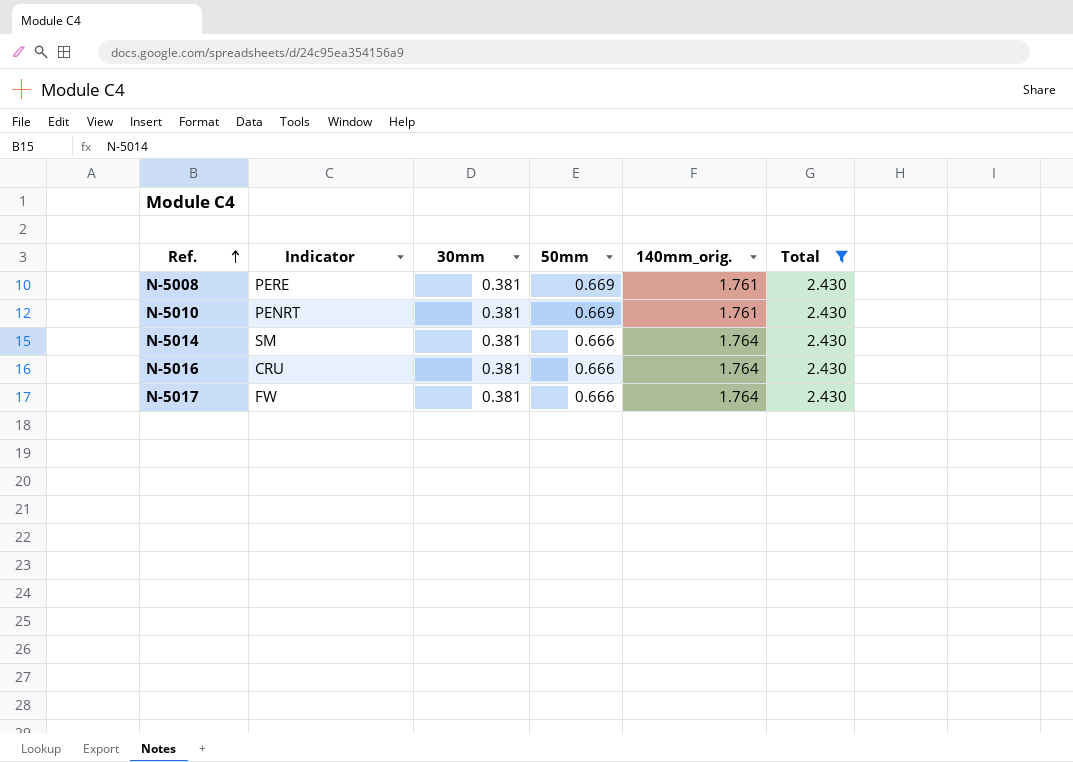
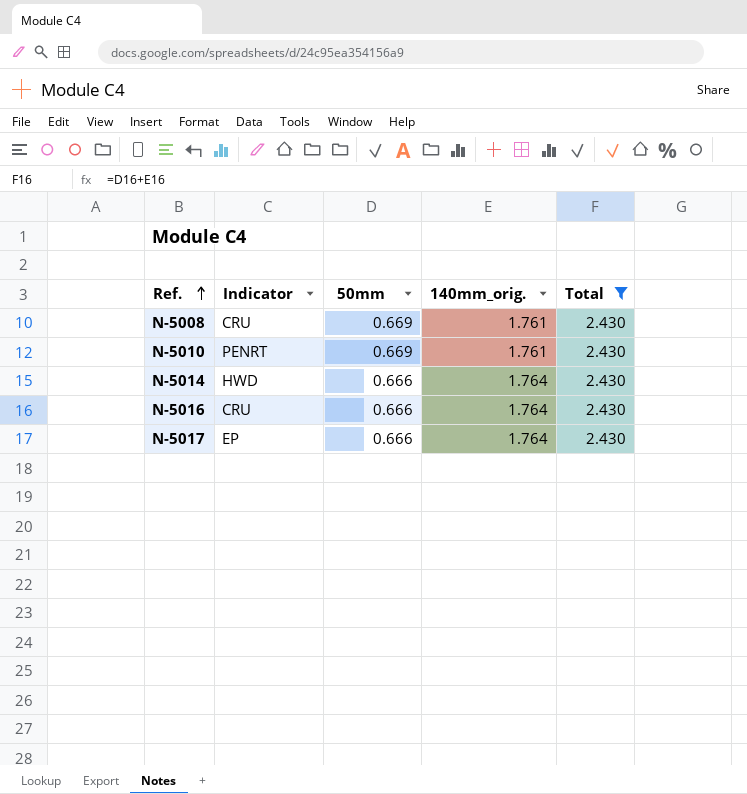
column 30mm | position: 3 -> none
N-5008 | Indicator: PERE -> CRU
N-5014 | Indicator: SM -> HWD
N-5017 | Indicator: FW -> EP

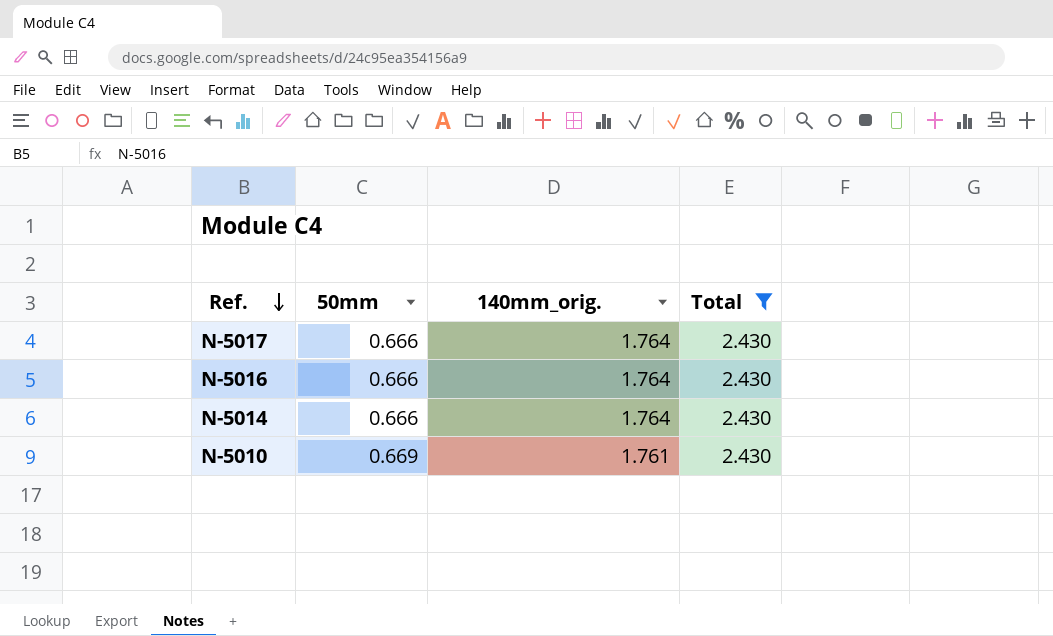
row order: Ref. ascending -> Ref. descending
column Indicator | position: 2 -> none
row N-5008: CRU | 0.669 | 1.761 | 2.430 -> none

